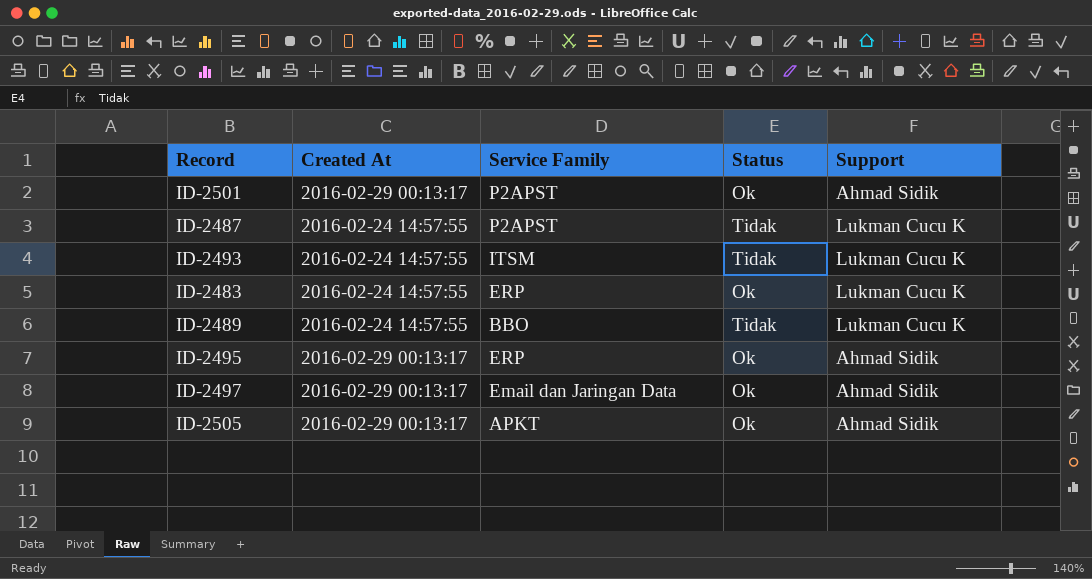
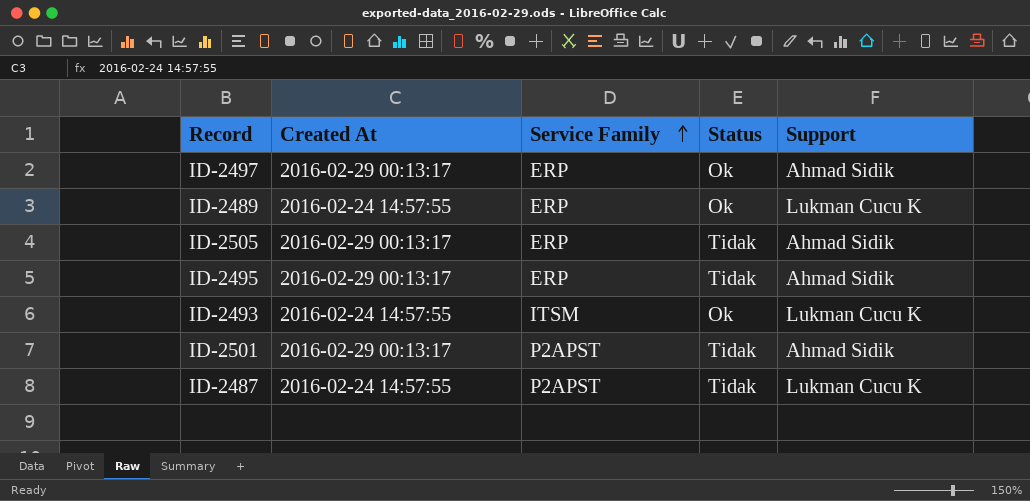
row order: none -> Service Family ascending
row ID-2483: 2016-02-24 14:57:55 | ERP | Ok | Lukman Cucu K -> none
ID-2497 | Service Family: Email dan Jaringan Data -> ERP
ID-2489 | Service Family: BBO -> ERP
ID-2489 | Status: Tidak -> Ok
ID-2505 | Service Family: APKT -> ERP
ID-2505 | Status: Ok -> Tidak
ID-2495 | Status: Ok -> Tidak
ID-2493 | Status: Tidak -> Ok
ID-2501 | Status: Ok -> Tidak

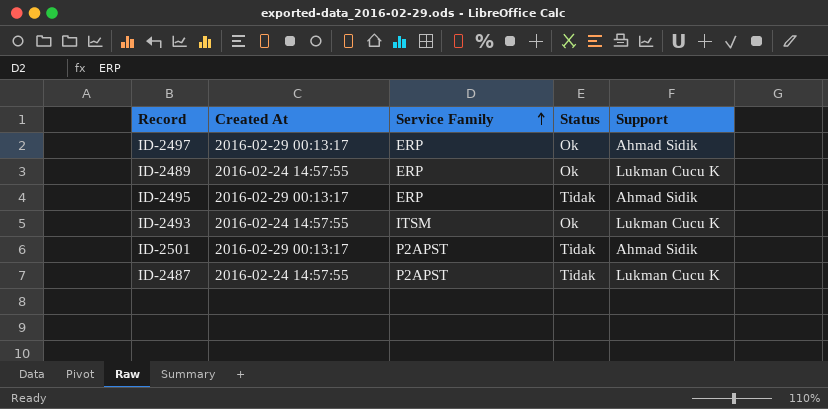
row ID-2505: 2016-02-29 00:13:17 | ERP | Tidak | Ahmad Sidik -> none

